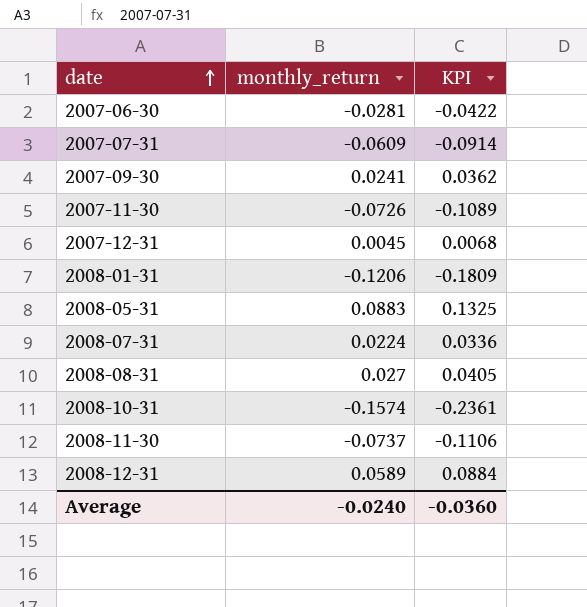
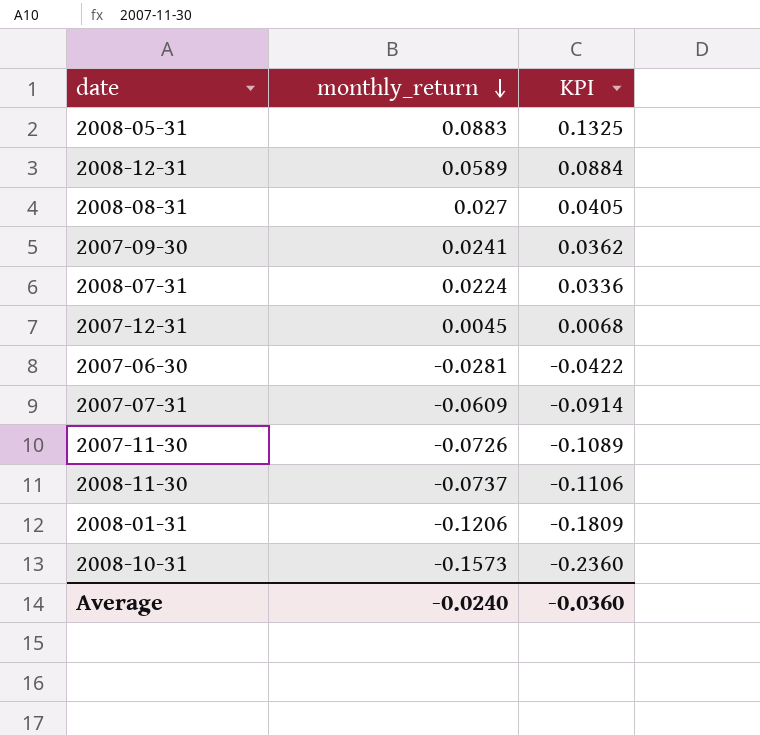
row order: date ascending -> monthly_return descending
2008-10-31 | monthly_return: -0.1574 -> -0.1573
2008-10-31 | KPI: -0.2361 -> -0.2360

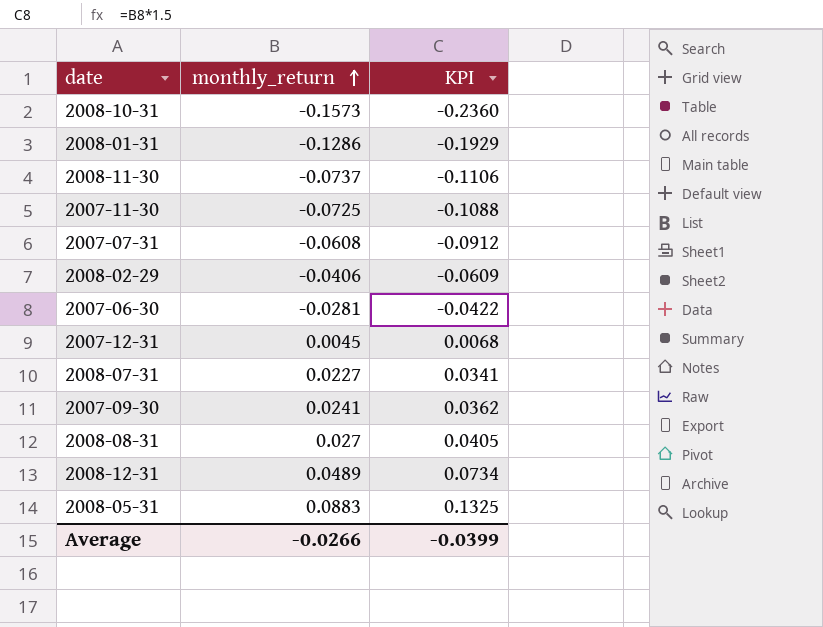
row order: monthly_return descending -> monthly_return ascending
2008-01-31 | monthly_return: -0.1206 -> -0.1286
2008-01-31 | KPI: -0.1809 -> -0.1929
2007-11-30 | monthly_return: -0.0726 -> -0.0725
2007-11-30 | KPI: -0.1089 -> -0.1088
2007-07-31 | monthly_return: -0.0609 -> -0.0608
2007-07-31 | KPI: -0.0914 -> -0.0912
row 2008-02-29: none -> -0.0406 | -0.0609
2008-07-31 | monthly_return: 0.0224 -> 0.0227
2008-07-31 | KPI: 0.0336 -> 0.0341
2008-12-31 | monthly_return: 0.0589 -> 0.0489
2008-12-31 | KPI: 0.0884 -> 0.0734
Average | monthly_return: -0.0240 -> -0.0266
Average | KPI: -0.0360 -> -0.0399

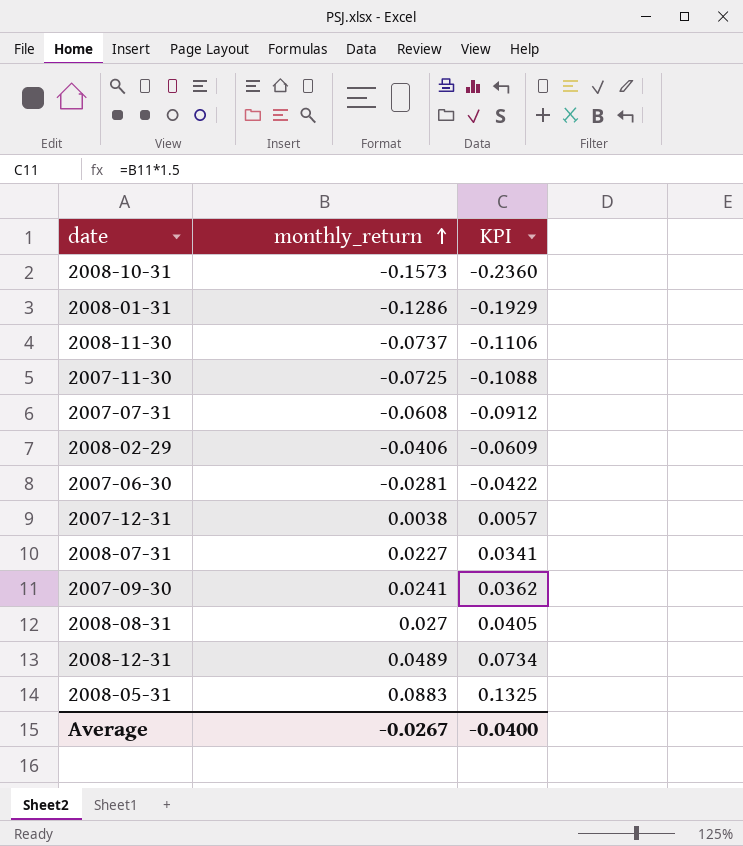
2007-12-31 | monthly_return: 0.0045 -> 0.0038
2007-12-31 | KPI: 0.0068 -> 0.0057
Average | monthly_return: -0.0266 -> -0.0267
Average | KPI: -0.0399 -> -0.0400

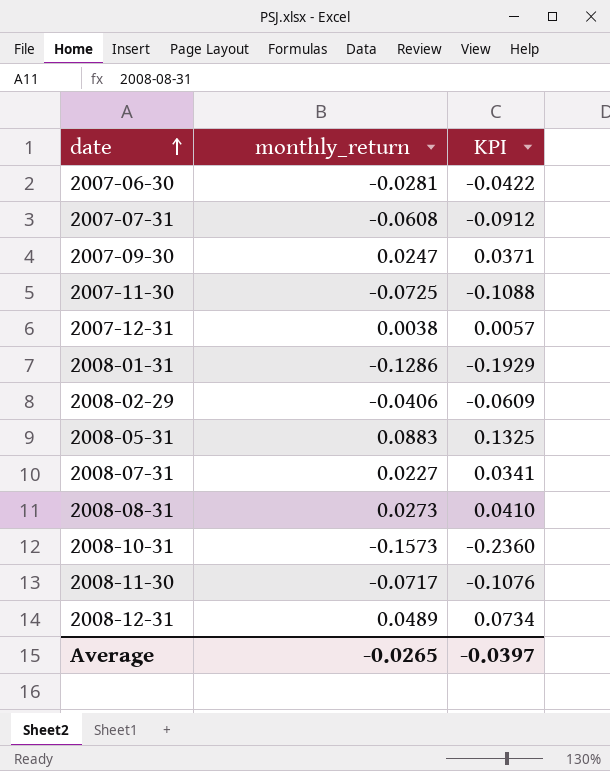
row order: monthly_return ascending -> date ascending
2007-09-30 | monthly_return: 0.0241 -> 0.0247
2007-09-30 | KPI: 0.0362 -> 0.0371
2008-08-31 | monthly_return: 0.027 -> 0.0273
2008-08-31 | KPI: 0.0405 -> 0.0410
2008-11-30 | monthly_return: -0.0737 -> -0.0717
2008-11-30 | KPI: -0.1106 -> -0.1076
Average | monthly_return: -0.0267 -> -0.0265
Average | KPI: -0.0400 -> -0.0397

